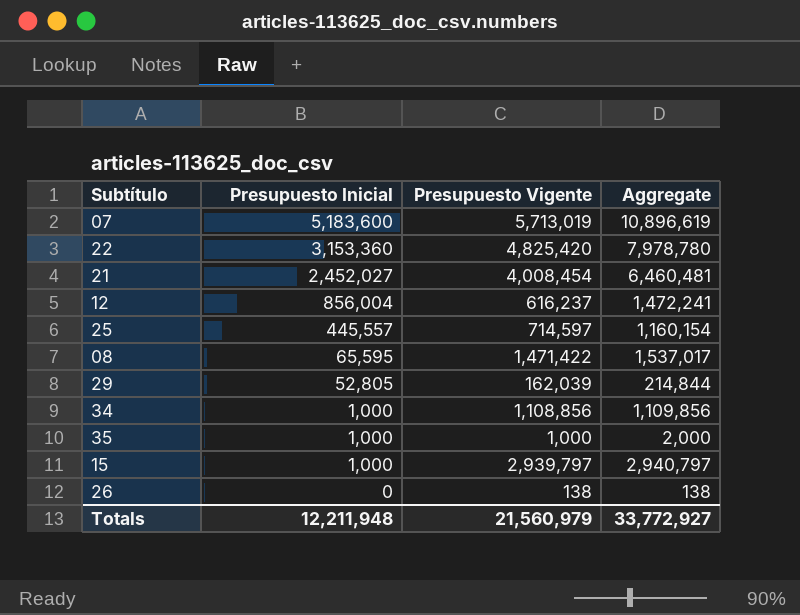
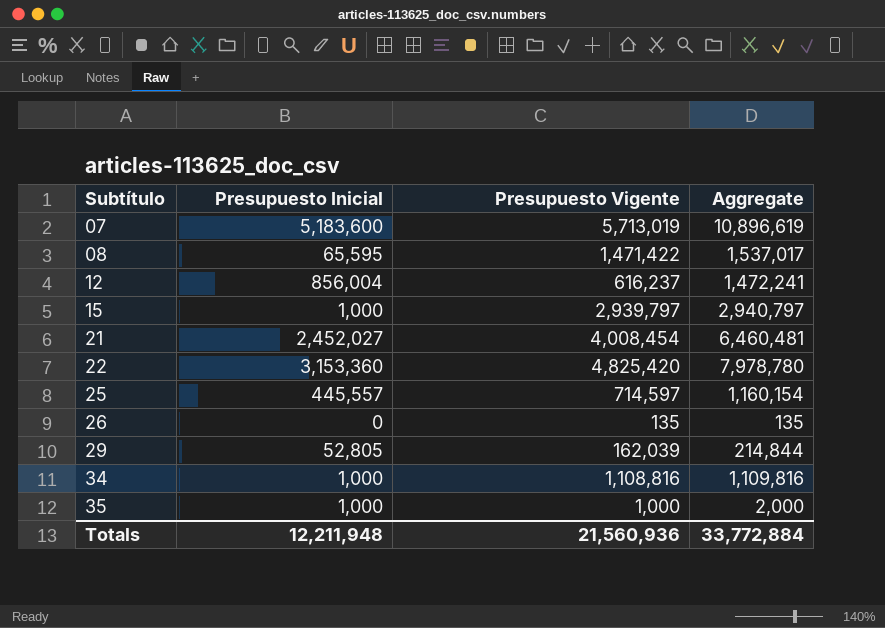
row order: Presupuesto Inicial descending -> Subtítulo ascending
26 | Presupuesto Vigente: 138 -> 135
26 | Aggregate: 138 -> 135
34 | Presupuesto Vigente: 1,108,856 -> 1,108,816
34 | Aggregate: 1,109,856 -> 1,109,816
Totals | Presupuesto Vigente: 21,560,979 -> 21,560,936
Totals | Aggregate: 33,772,927 -> 33,772,884

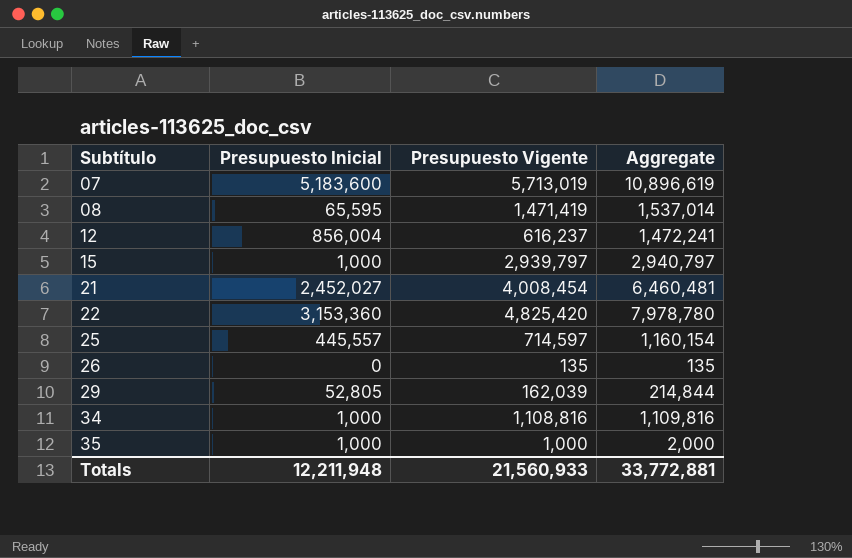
08 | Presupuesto Vigente: 1,471,422 -> 1,471,419
08 | Aggregate: 1,537,017 -> 1,537,014
Totals | Presupuesto Vigente: 21,560,936 -> 21,560,933
Totals | Aggregate: 33,772,884 -> 33,772,881

